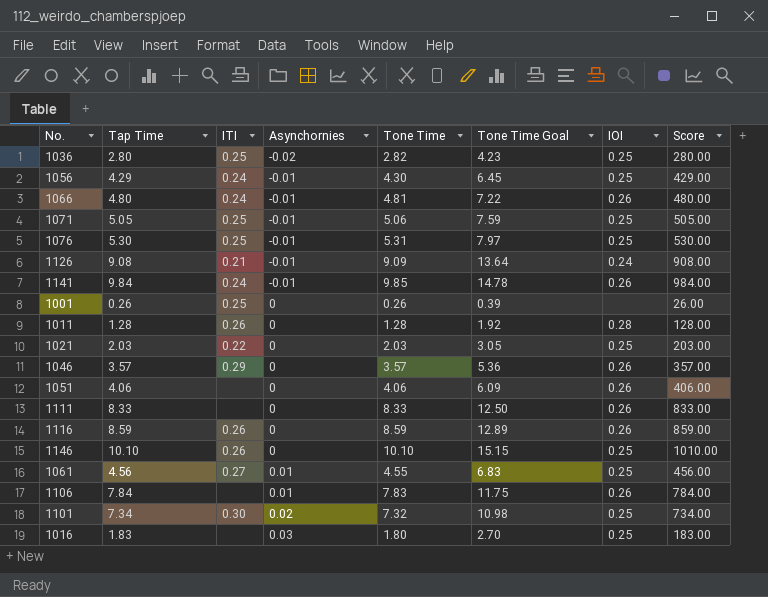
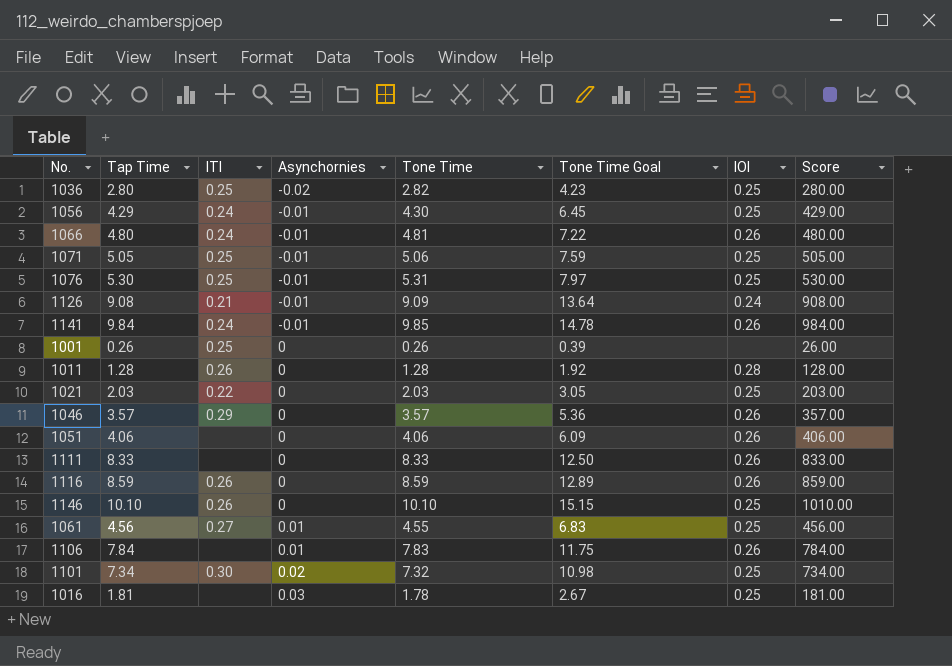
1016 | Tap Time: 1.83 -> 1.81
1016 | Tone Time: 1.80 -> 1.78
1016 | Tone Time Goal: 2.70 -> 2.67
1016 | Score: 183.00 -> 181.00

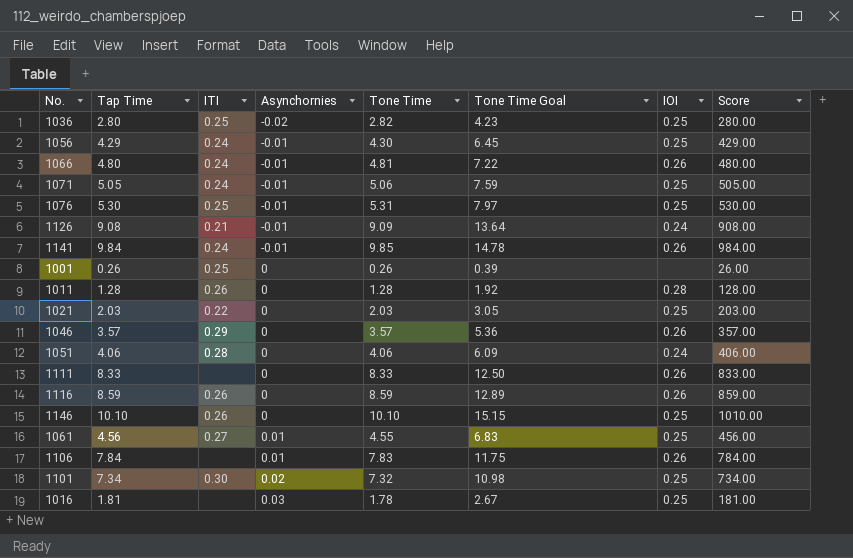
1071 | ITI: 0.25 -> 0.24
1051 | ITI: none -> 0.28
1051 | IOI: 0.26 -> 0.24

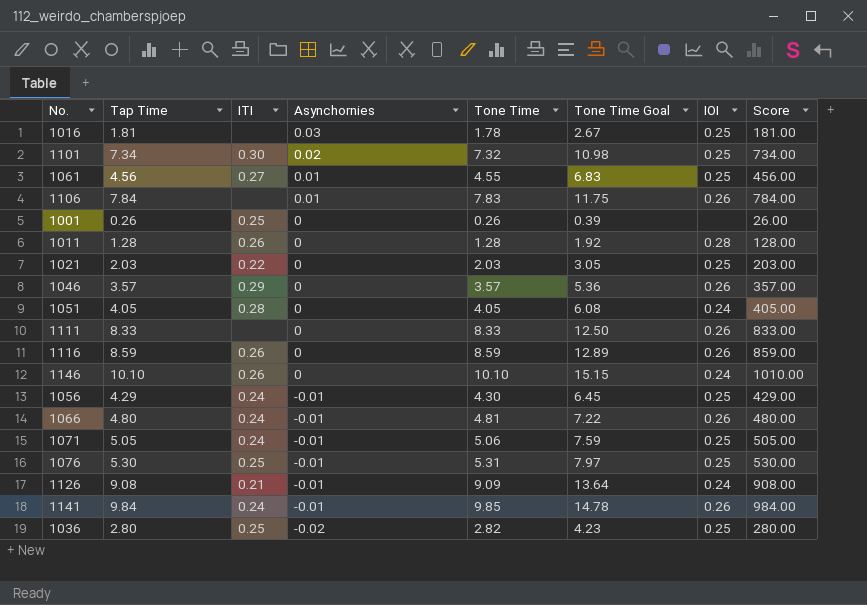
row order: Asynchornies ascending -> Asynchornies descending
1051 | Tap Time: 4.06 -> 4.05
1051 | Tone Time: 4.06 -> 4.05
1051 | Tone Time Goal: 6.09 -> 6.08
1051 | Score: 406.00 -> 405.00
1146 | IOI: 0.25 -> 0.24

